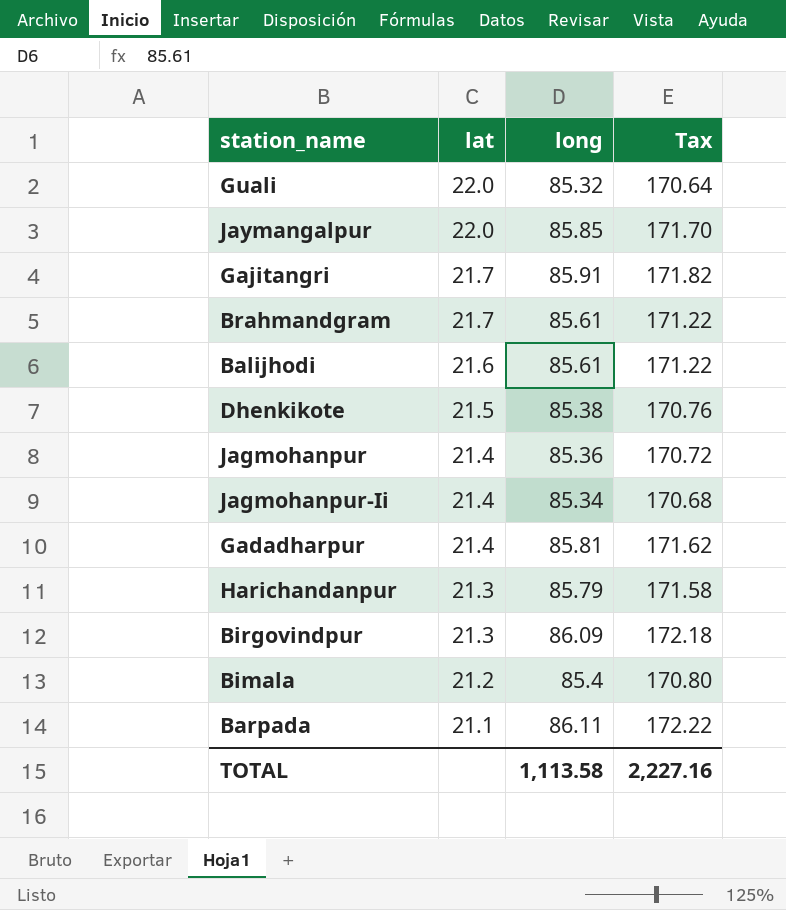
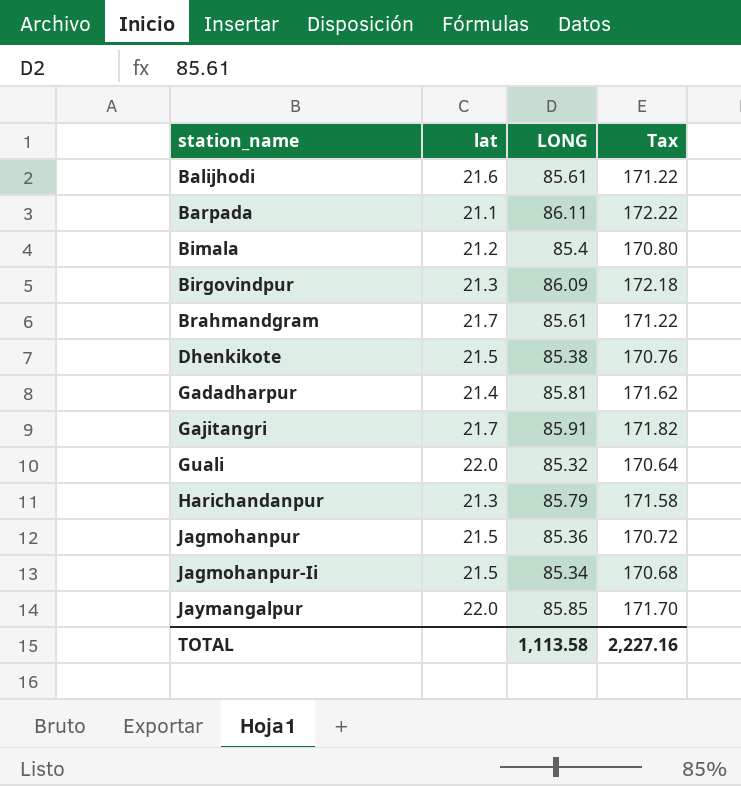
row order: lat descending -> station_name ascending
column name: long -> LONG
Jagmohanpur | lat: 21.4 -> 21.5
Jagmohanpur-Ii | lat: 21.4 -> 21.5

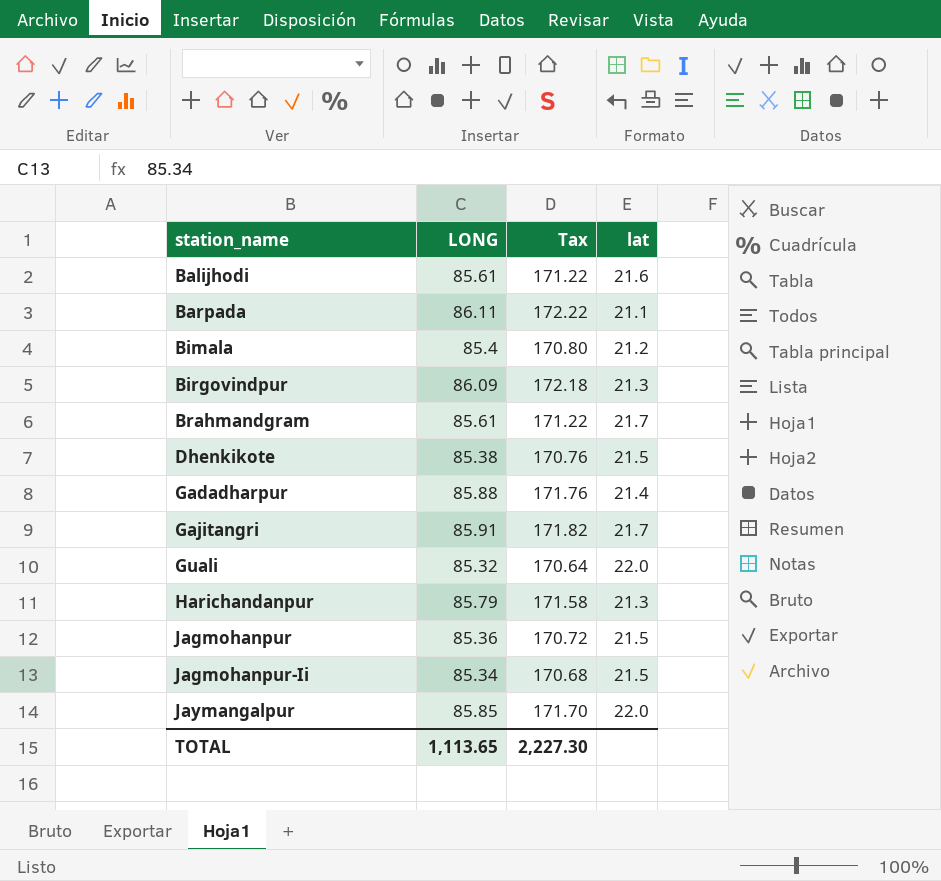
column lat | position: 2 -> 4
Gadadharpur | LONG: 85.81 -> 85.88
Gadadharpur | Tax: 171.62 -> 171.76
TOTAL | LONG: 1,113.58 -> 1,113.65
TOTAL | Tax: 2,227.16 -> 2,227.30

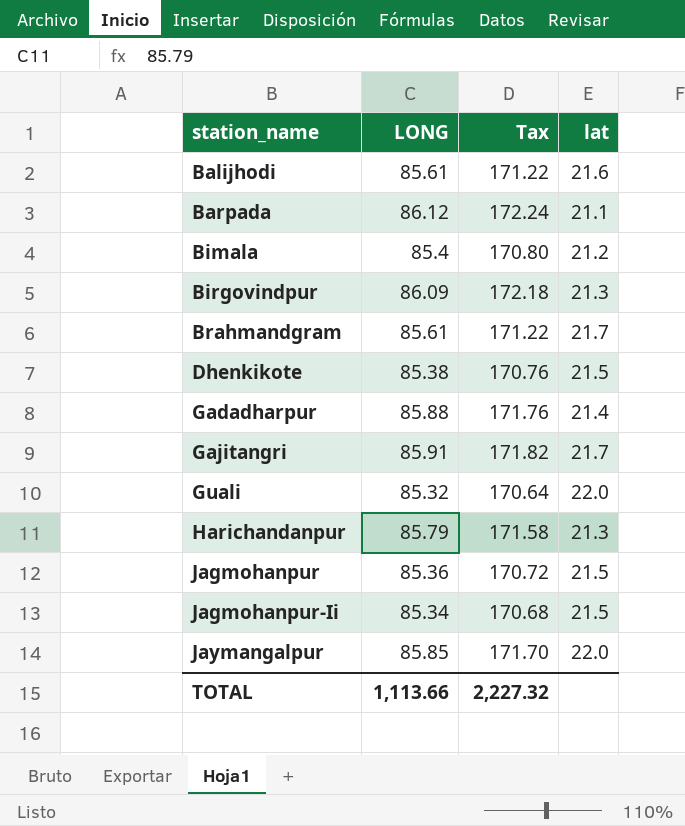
Barpada | LONG: 86.11 -> 86.12
Barpada | Tax: 172.22 -> 172.24
TOTAL | LONG: 1,113.65 -> 1,113.66
TOTAL | Tax: 2,227.30 -> 2,227.32

